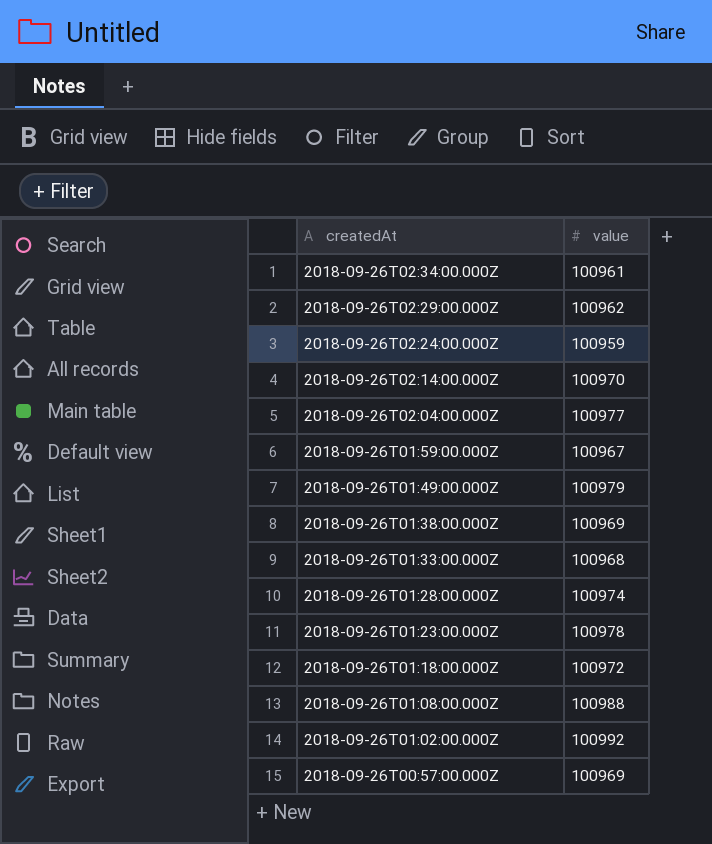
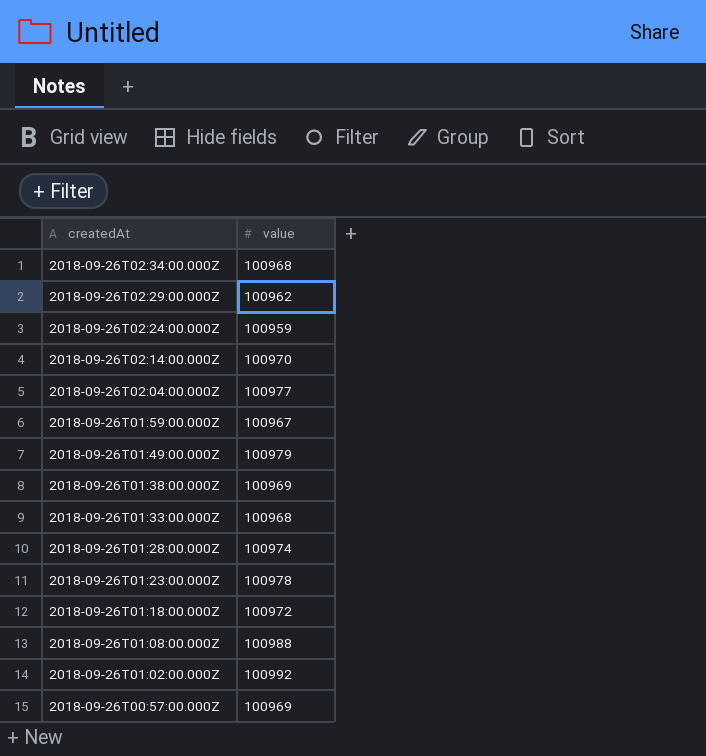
2018-09-26T02:34:00.000Z | value: 100961 -> 100968

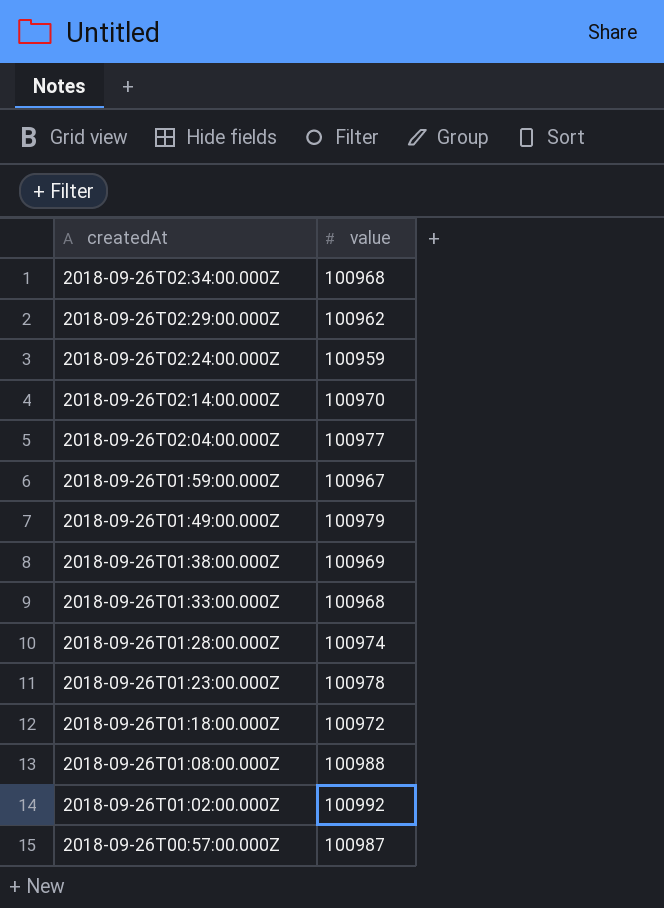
2018-09-26T00:57:00.000Z | value: 100969 -> 100987

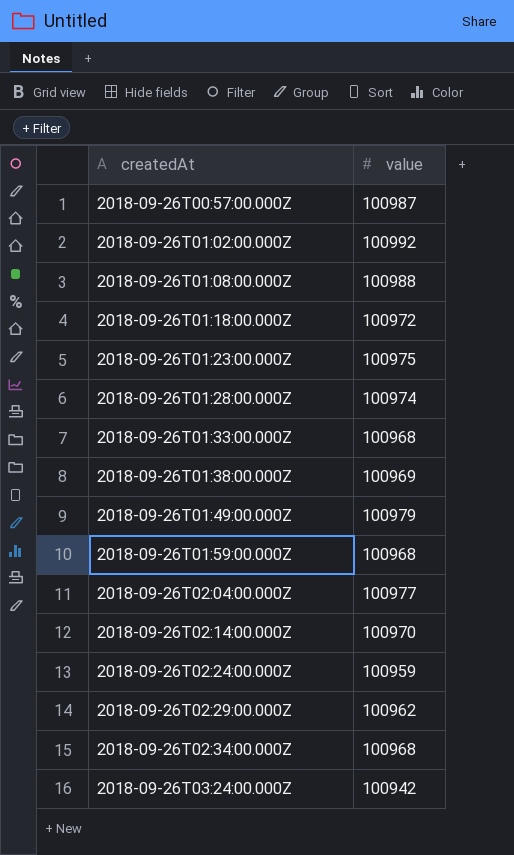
row order: createdAt descending -> createdAt ascending
2018-09-26T01:23:00.000Z | value: 100978 -> 100975
2018-09-26T01:59:00.000Z | value: 100967 -> 100968
row 2018-09-26T03:24:00.000Z: none -> 100942

